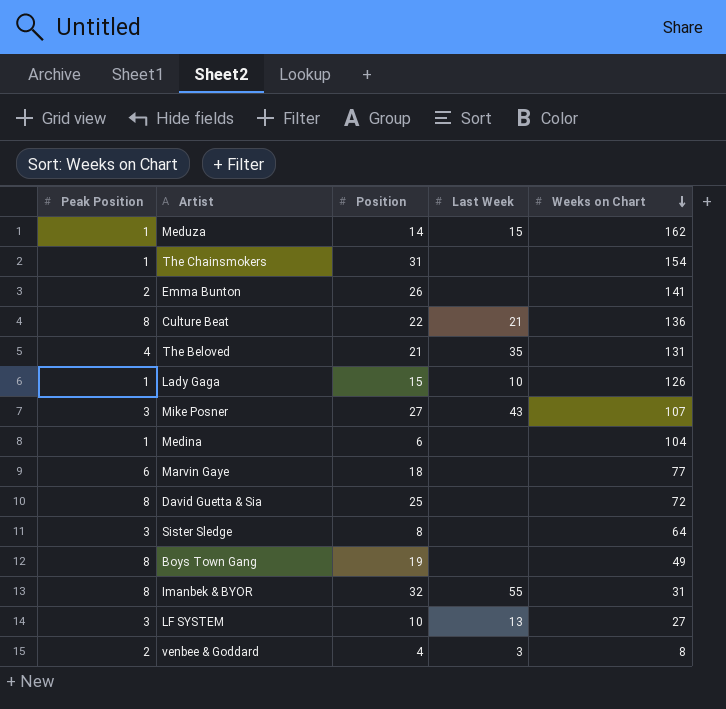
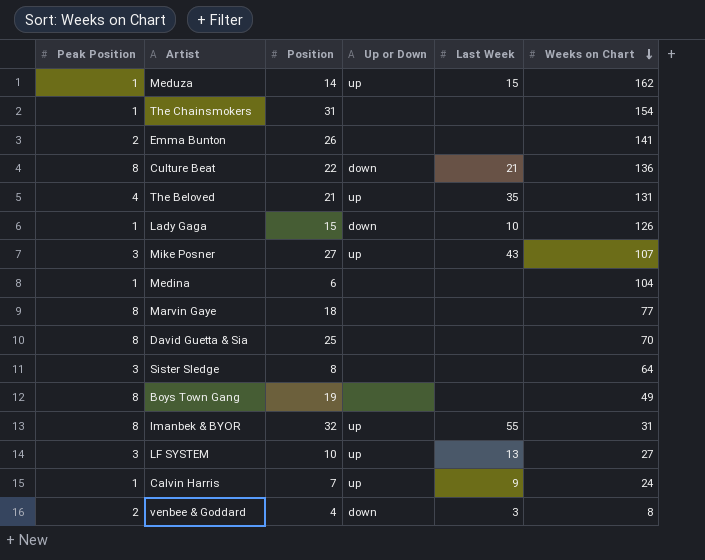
column Up or Down | position: none -> 4
Marvin Gaye | Peak Position: 6 -> 8
David Guetta & Sia | Weeks on Chart: 72 -> 70
row Calvin Harris: none -> 1 | 7 | up | 9 | 24

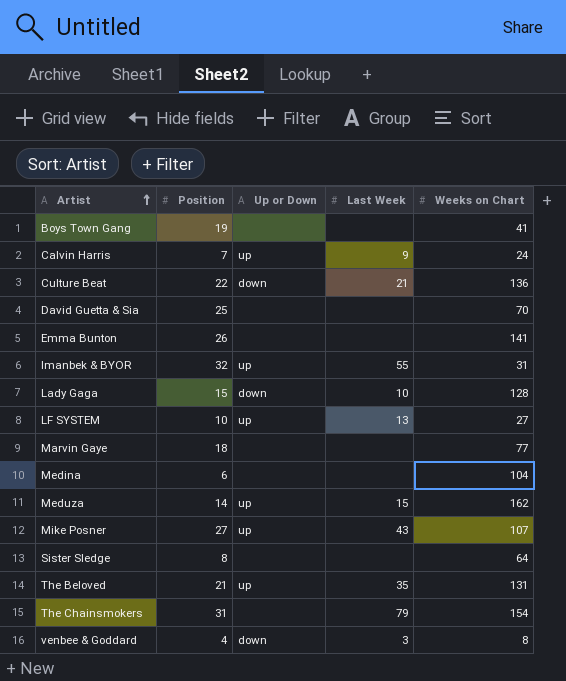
row order: Weeks on Chart descending -> Artist ascending
column Peak Position | position: 1 -> none
Boys Town Gang | Weeks on Chart: 49 -> 41
Lady Gaga | Weeks on Chart: 126 -> 128
The Chainsmokers | Last Week: none -> 79

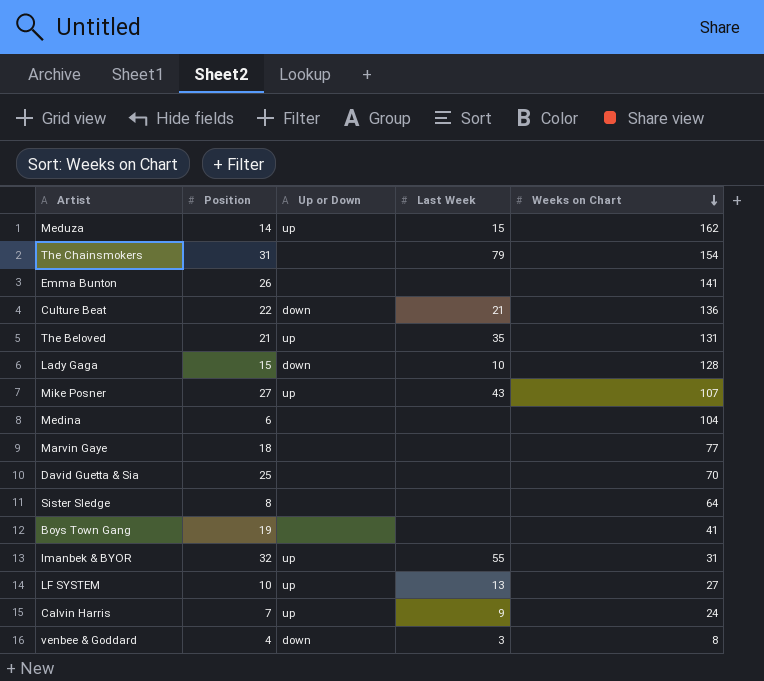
row order: Artist ascending -> Weeks on Chart descending

